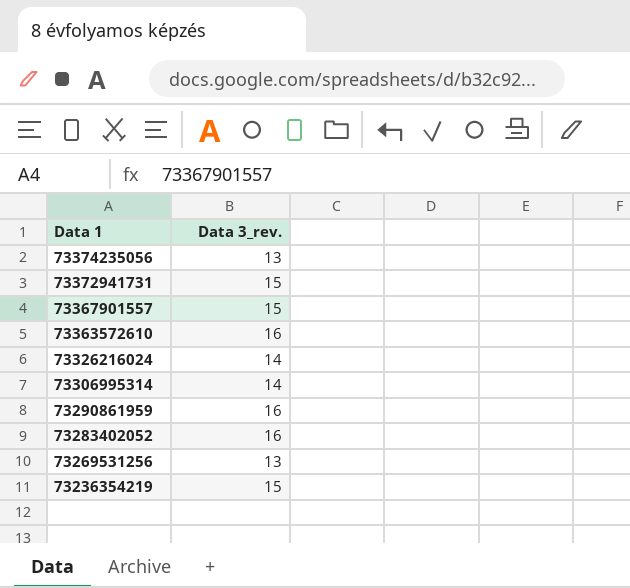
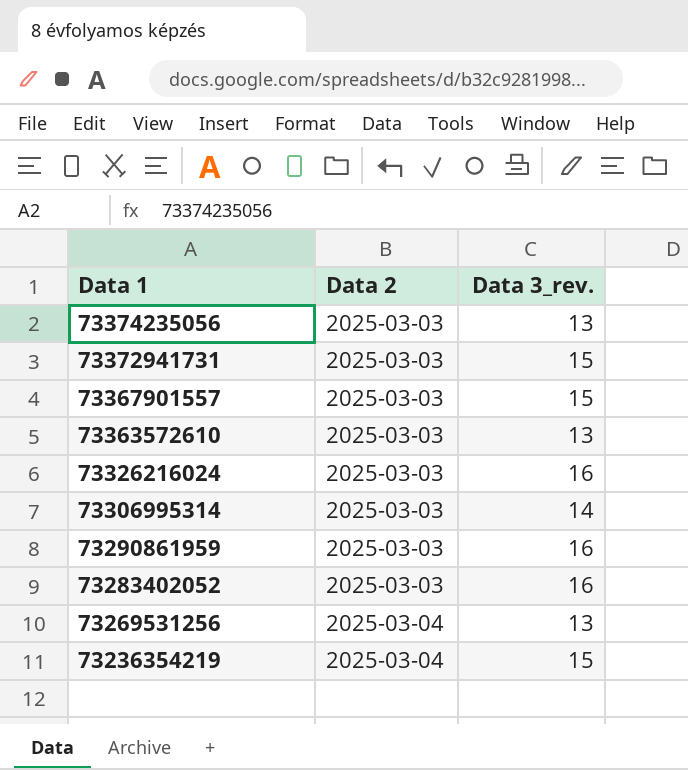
column Data 2 | position: none -> 2
73363572610 | Data 3_rev.: 16 -> 13
73326216024 | Data 3_rev.: 14 -> 16

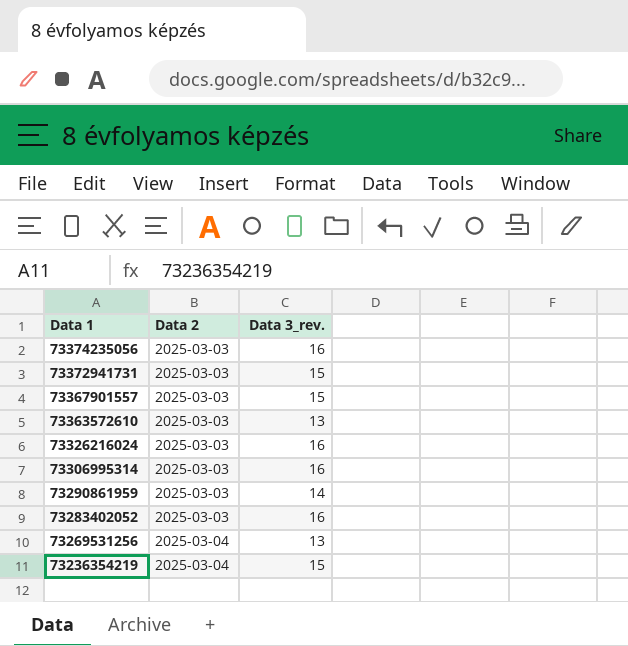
73374235056 | Data 3_rev.: 13 -> 16
73306995314 | Data 3_rev.: 14 -> 16
73290861959 | Data 3_rev.: 16 -> 14

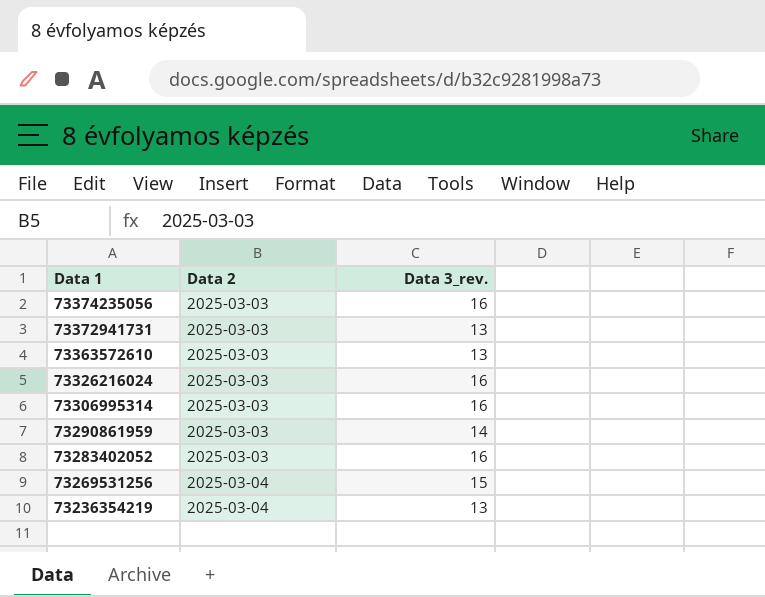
row 73367901557: 2025-03-03 | 15 -> none
73372941731 | Data 3_rev.: 15 -> 13
73269531256 | Data 3_rev.: 13 -> 15
73236354219 | Data 3_rev.: 15 -> 13

